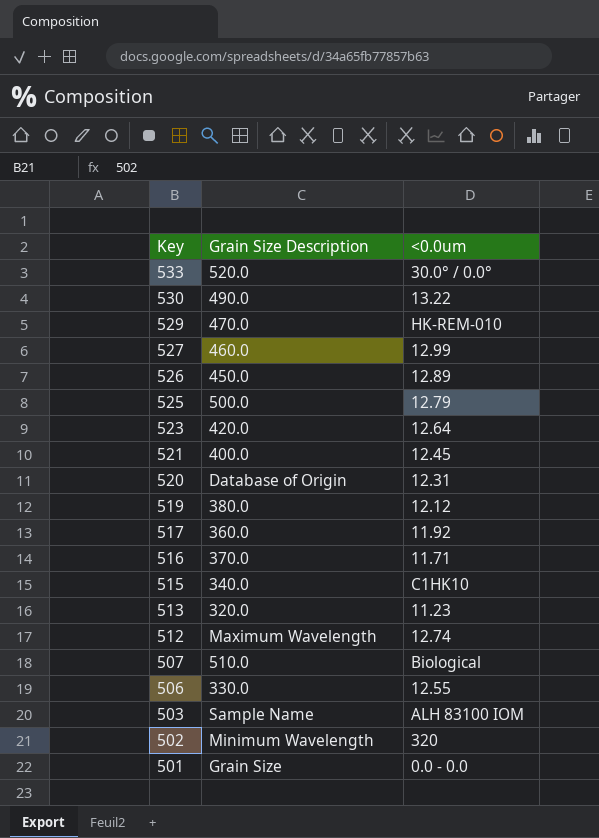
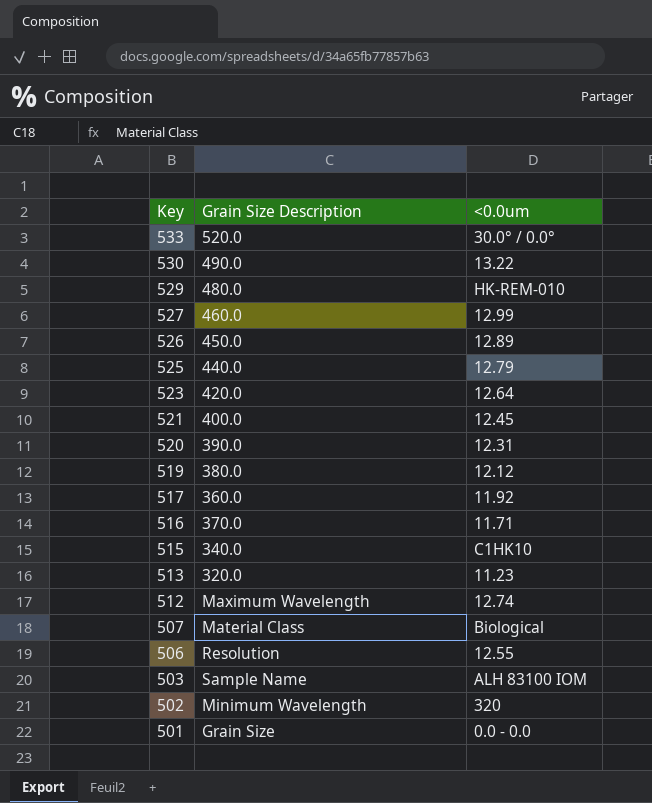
529 | Grain Size Description: 470.0 -> 480.0
525 | Grain Size Description: 500.0 -> 440.0
520 | Grain Size Description: Database of Origin -> 390.0
507 | Grain Size Description: 510.0 -> Material Class
506 | Grain Size Description: 330.0 -> Resolution

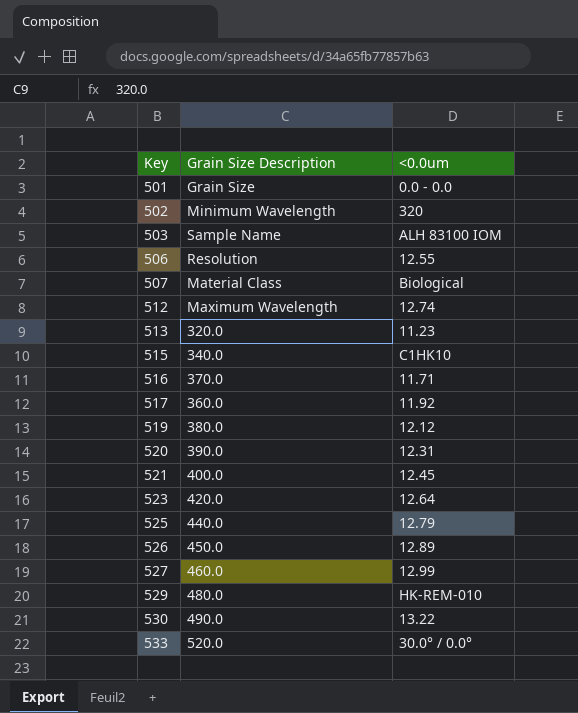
row order: Key descending -> Key ascending

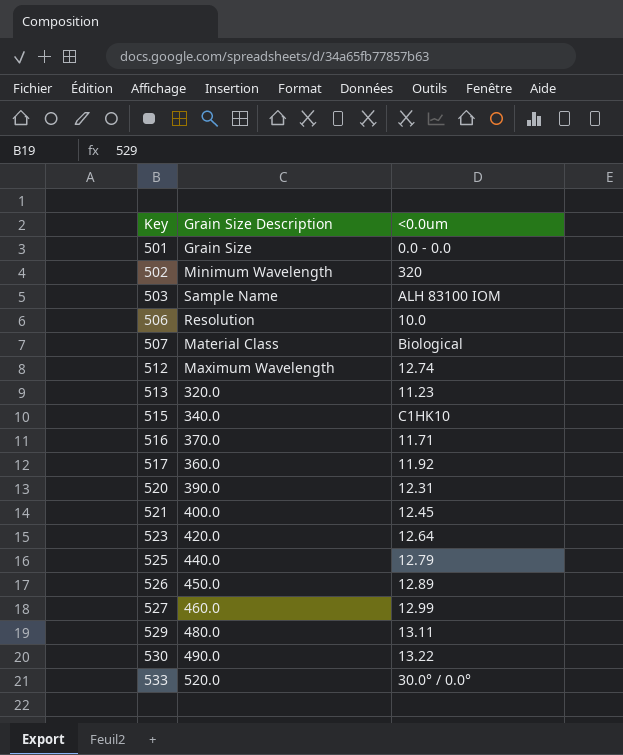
row 519: 380.0 | 12.12 -> none
506 | <0.0um: 12.55 -> 10.0
529 | <0.0um: HK-REM-010 -> 13.11

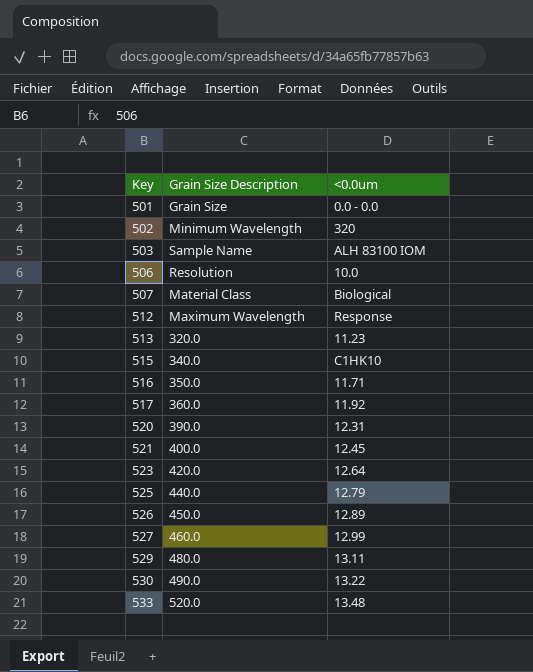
512 | <0.0um: 12.74 -> Response
516 | Grain Size Description: 370.0 -> 350.0
533 | <0.0um: 30.0° / 0.0° -> 13.48

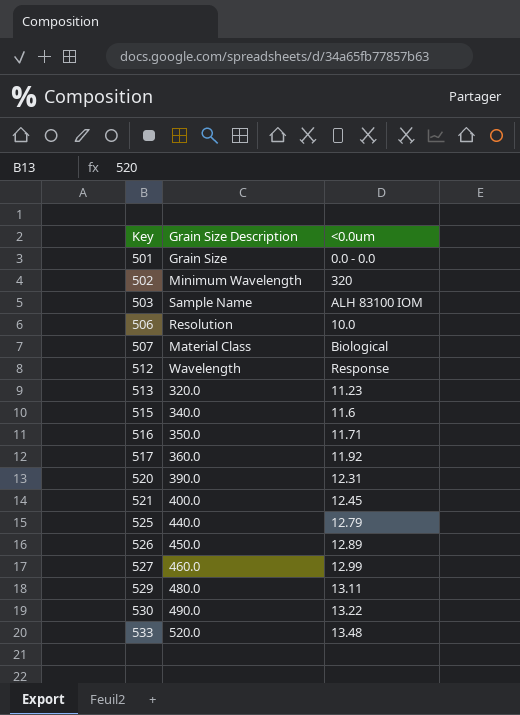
row 523: 420.0 | 12.64 -> none
512 | Grain Size Description: Maximum Wavelength -> Wavelength
515 | <0.0um: C1HK10 -> 11.6

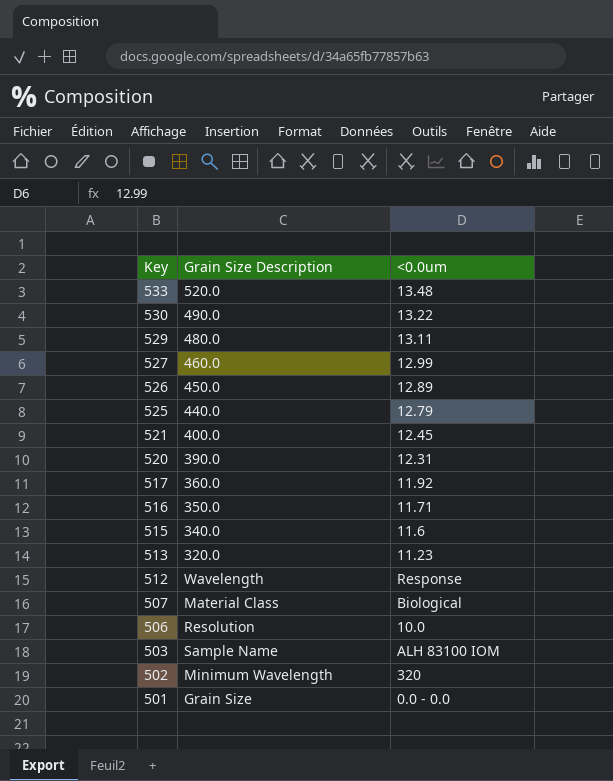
row order: Key ascending -> Key descending

